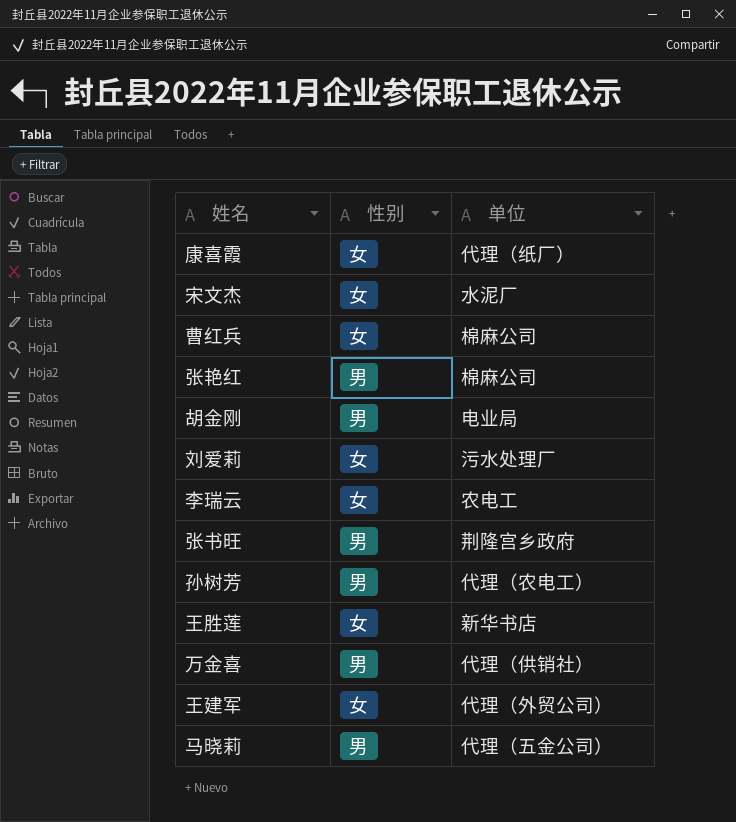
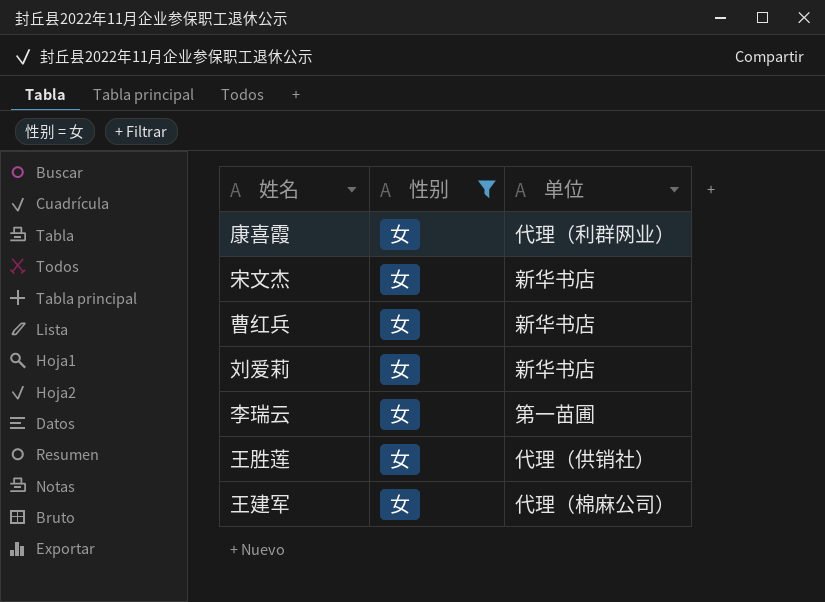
filter: none -> 性别 = 女
康喜霞 | 单位: 代理（纸厂） -> 代理（利群网业）
宋文杰 | 单位: 水泥厂 -> 新华书店
曹红兵 | 单位: 棉麻公司 -> 新华书店
刘爱莉 | 单位: 污水处理厂 -> 新华书店
李瑞云 | 单位: 农电工 -> 第一苗圃
王胜莲 | 单位: 新华书店 -> 代理（供销社）
王建军 | 单位: 代理（外贸公司） -> 代理（棉麻公司）

